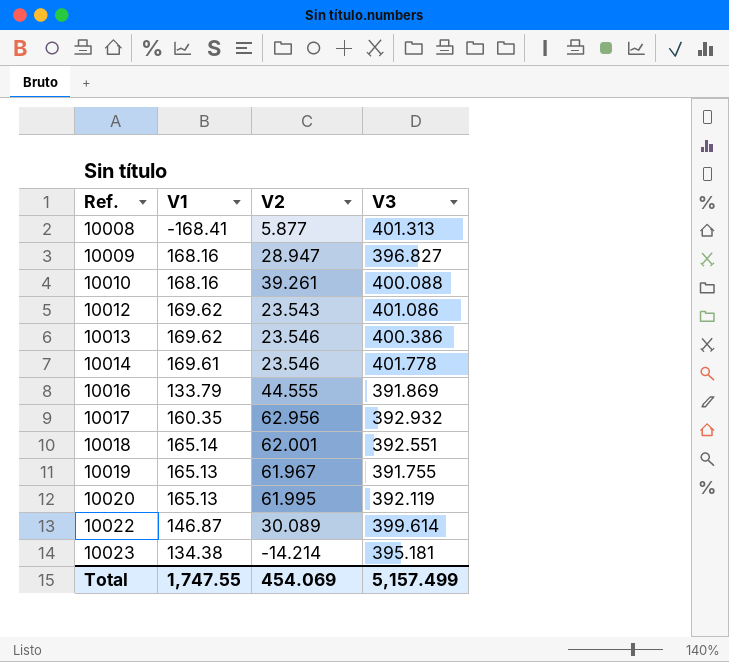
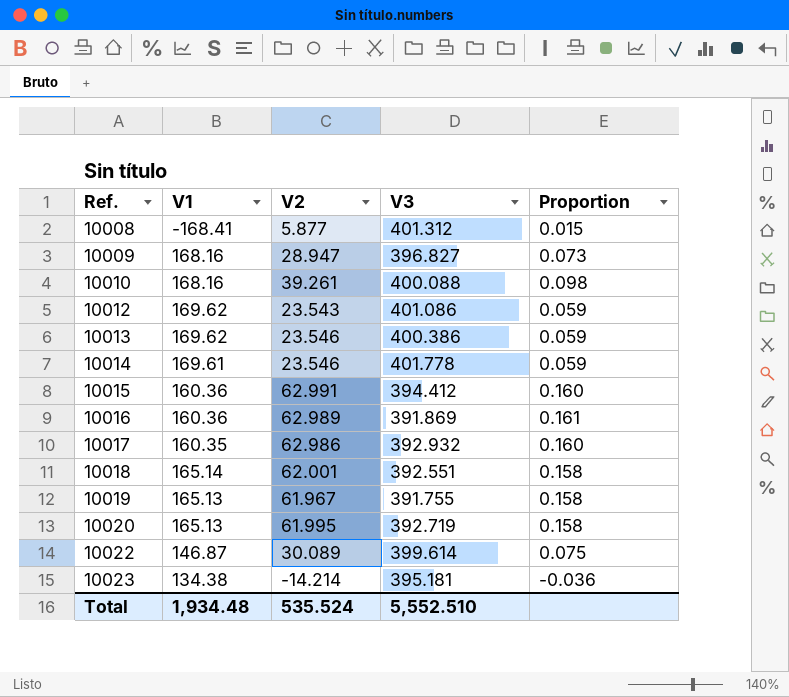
column Proportion | formula: none -> [V2] / [V3]
10008 | V3: 401.313 -> 401.312
row 10015: none -> 160.36 | 62.991 | 394.412 | 0.160
10016 | V1: 133.79 -> 160.36
10016 | V2: 44.555 -> 62.989
10017 | V2: 62.956 -> 62.986
10020 | V3: 392.119 -> 392.719
Total | V1: 1,747.55 -> 1,934.48
Total | V2: 454.069 -> 535.524
Total | V3: 5,157.499 -> 5,552.510

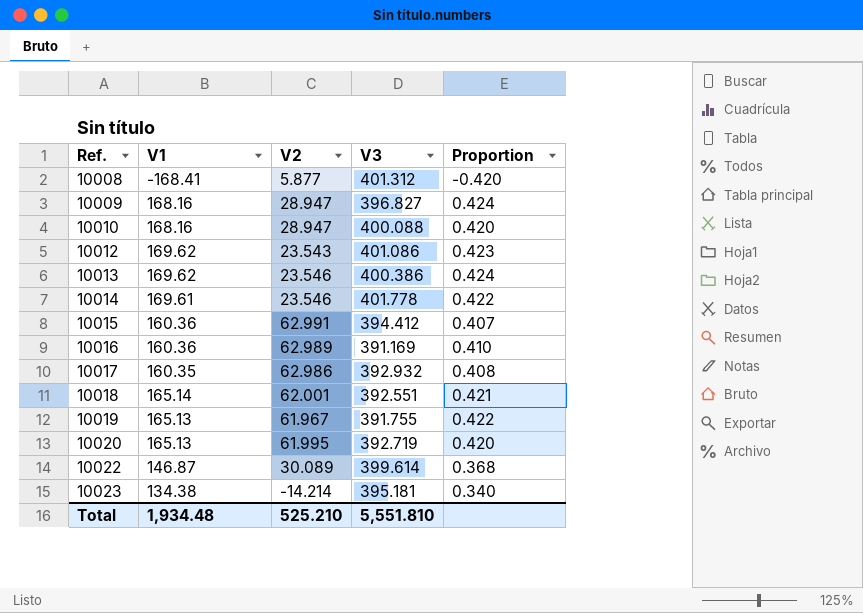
column Proportion | formula: [V2] / [V3] -> [V1] / [V3]
10010 | V2: 39.261 -> 28.947
10016 | V3: 391.869 -> 391.169
Total | V2: 535.524 -> 525.210
Total | V3: 5,552.510 -> 5,551.810

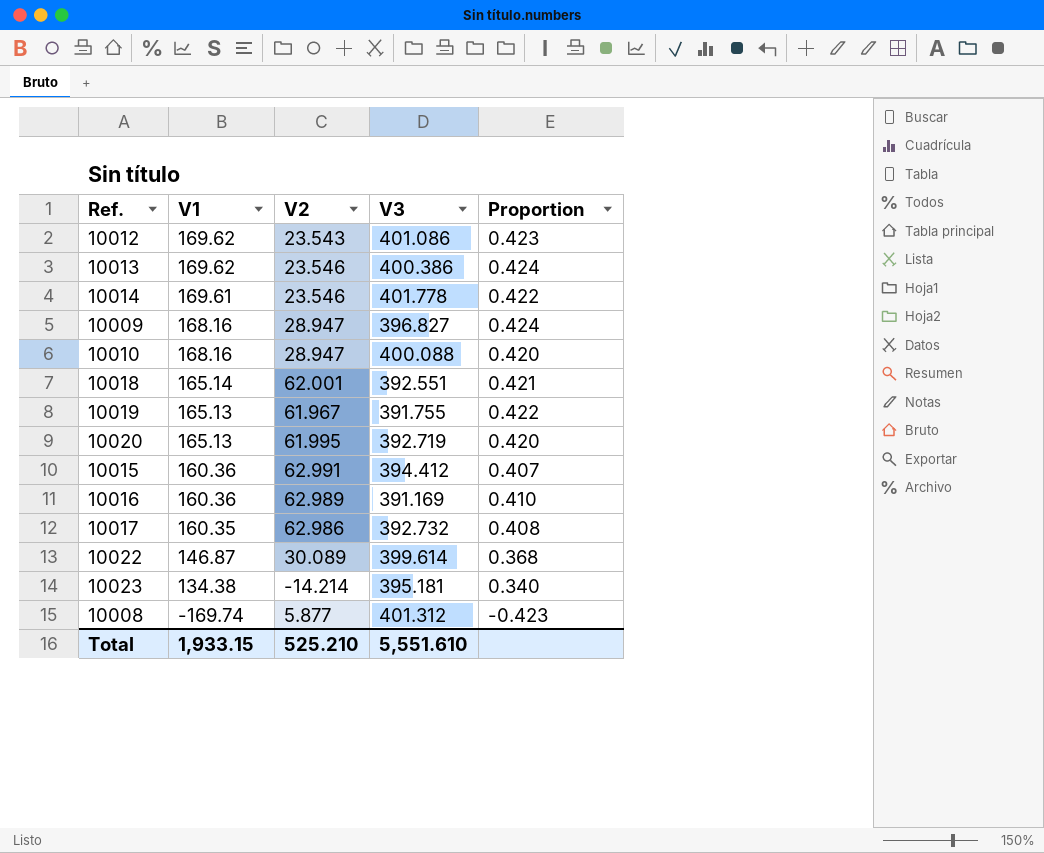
row order: Ref. ascending -> V1 descending
10017 | V3: 392.932 -> 392.732
10008 | V1: -168.41 -> -169.74
10008 | Proportion: -0.420 -> -0.423
Total | V1: 1,934.48 -> 1,933.15
Total | V3: 5,551.810 -> 5,551.610

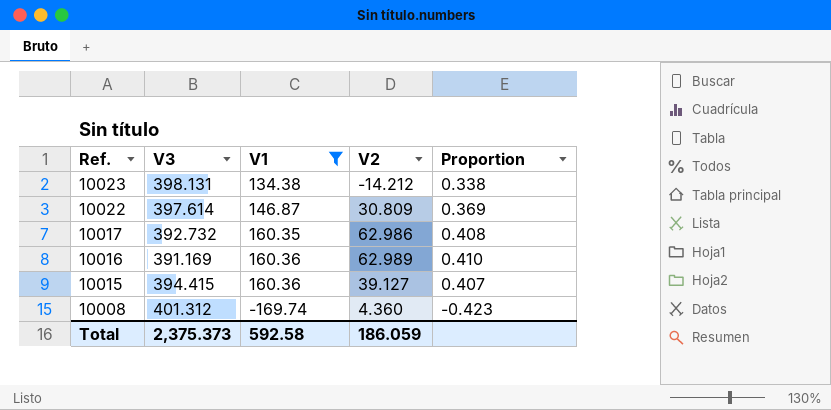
filter: none -> V1 <= 160.36
row order: V1 descending -> Ref. descending
column V3 | position: 4 -> 2
10023 | V3: 395.181 -> 398.131
10023 | V2: -14.214 -> -14.212
10023 | Proportion: 0.340 -> 0.338
10022 | V3: 399.614 -> 397.614
10022 | V2: 30.089 -> 30.809
10022 | Proportion: 0.368 -> 0.369
10015 | V3: 394.412 -> 394.415
10015 | V2: 62.991 -> 39.127
10008 | V2: 5.877 -> 4.360
Total | V3: 5,551.610 -> 2,375.373
Total | V1: 1,933.15 -> 592.58
Total | V2: 525.210 -> 186.059

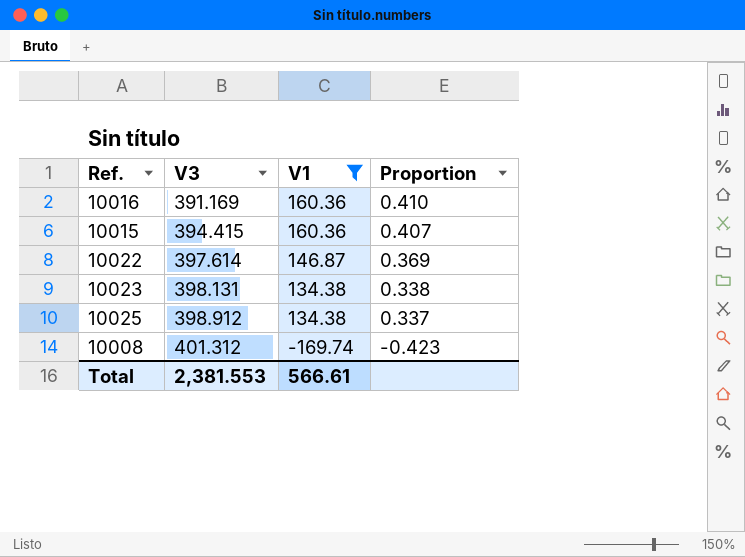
row order: Ref. descending -> V3 ascending
column V2 | position: 4 -> none
row 10017: 392.732 | 160.35 | 62.986 | 0.408 -> none
row 10025: none -> 398.912 | 134.38 | 0.337
Total | V3: 2,375.373 -> 2,381.553
Total | V1: 592.58 -> 566.61

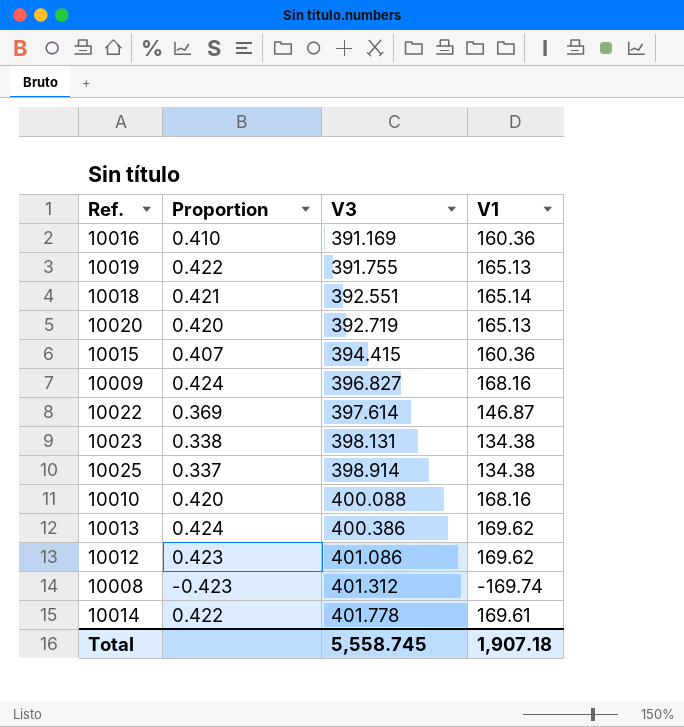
filter: V1 <= 160.36 -> none
column Proportion | position: 4 -> 2
10025 | V3: 398.912 -> 398.914
Total | V3: 2,381.553 -> 5,558.745
Total | V1: 566.61 -> 1,907.18

